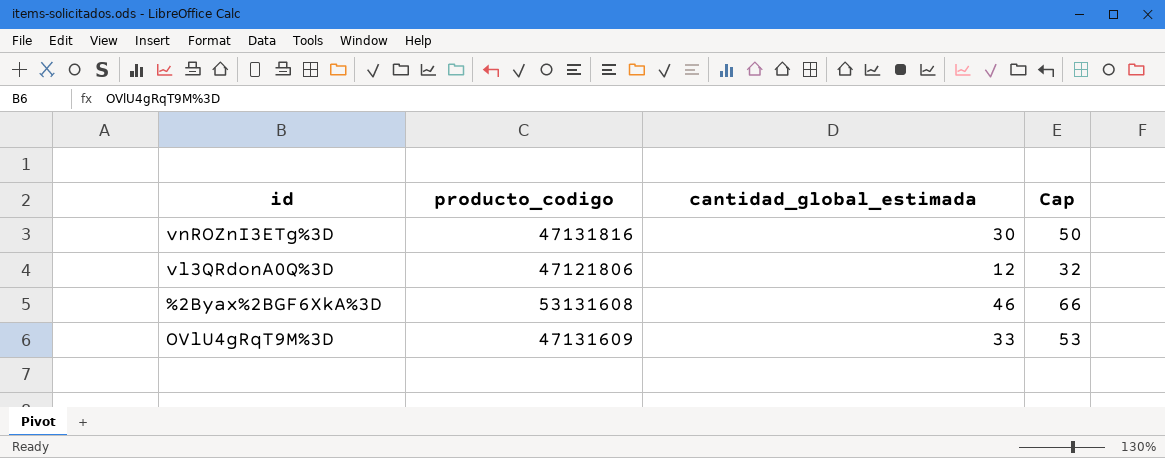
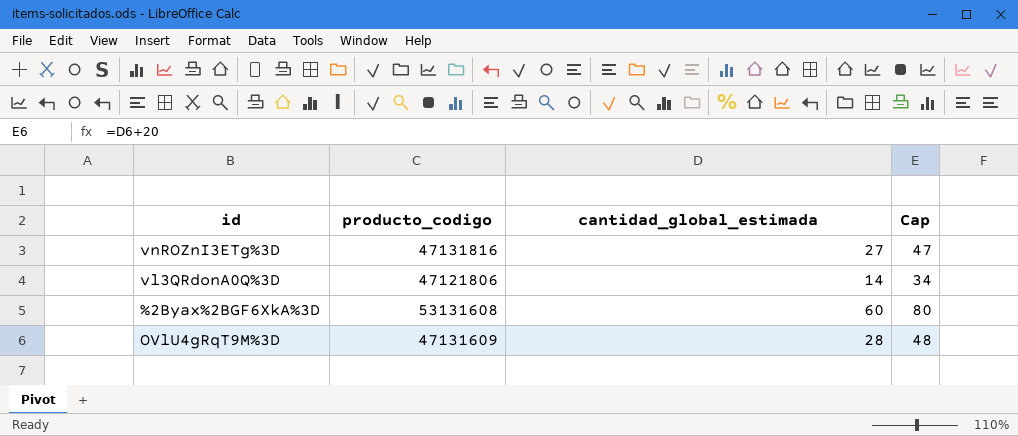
vnROZnI3ETg%3D | cantidad_global_estimada: 30 -> 27
vnROZnI3ETg%3D | Cap: 50 -> 47
vl3QRdonA0Q%3D | cantidad_global_estimada: 12 -> 14
vl3QRdonA0Q%3D | Cap: 32 -> 34
%2Byax%2BGF6XkA%3D | cantidad_global_estimada: 46 -> 60
%2Byax%2BGF6XkA%3D | Cap: 66 -> 80
OVlU4gRqT9M%3D | cantidad_global_estimada: 33 -> 28
OVlU4gRqT9M%3D | Cap: 53 -> 48

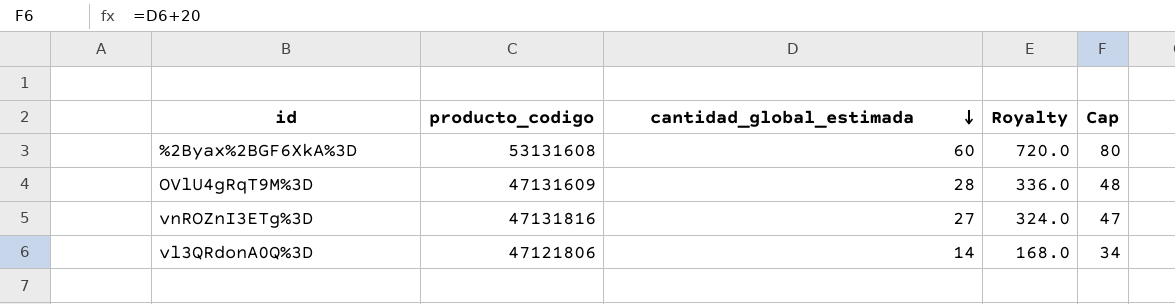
row order: none -> cantidad_global_estimada descending
column Royalty | formula: none -> [cantidad_global_estimada] * 12

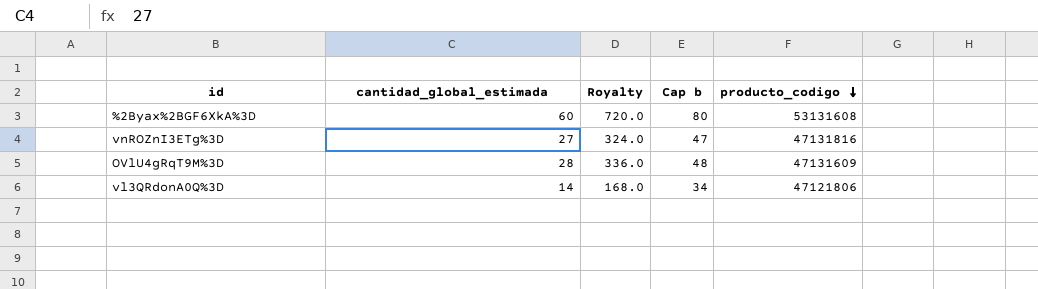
row order: cantidad_global_estimada descending -> producto_codigo descending
column name: Cap -> Cap b
column producto_codigo | position: 2 -> 5

